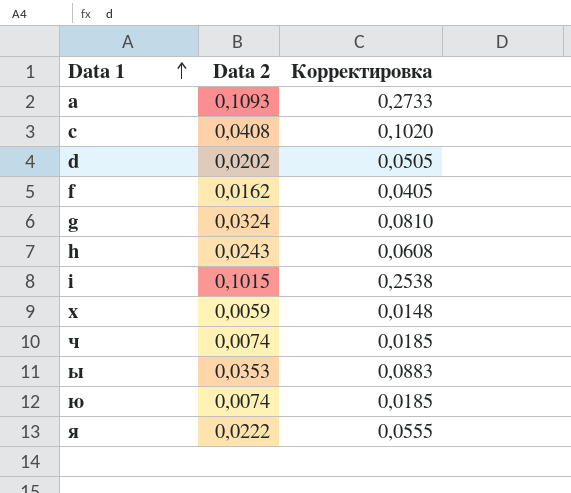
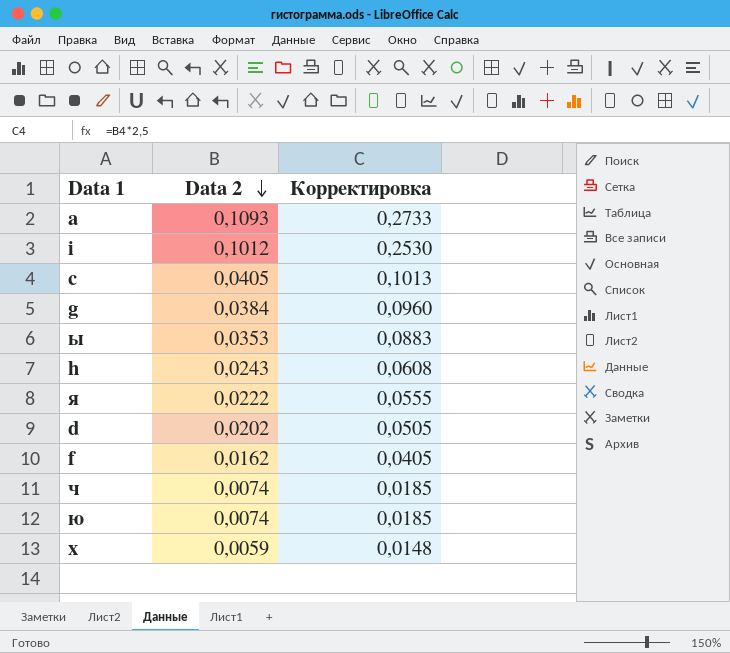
row order: Data 1 ascending -> Data 2 descending
i | Data 2: 0,1015 -> 0,1012
i | Корректировка: 0,2538 -> 0,2530
c | Data 2: 0,0408 -> 0,0405
c | Корректировка: 0,1020 -> 0,1013
g | Data 2: 0,0324 -> 0,0384
g | Корректировка: 0,0810 -> 0,0960

